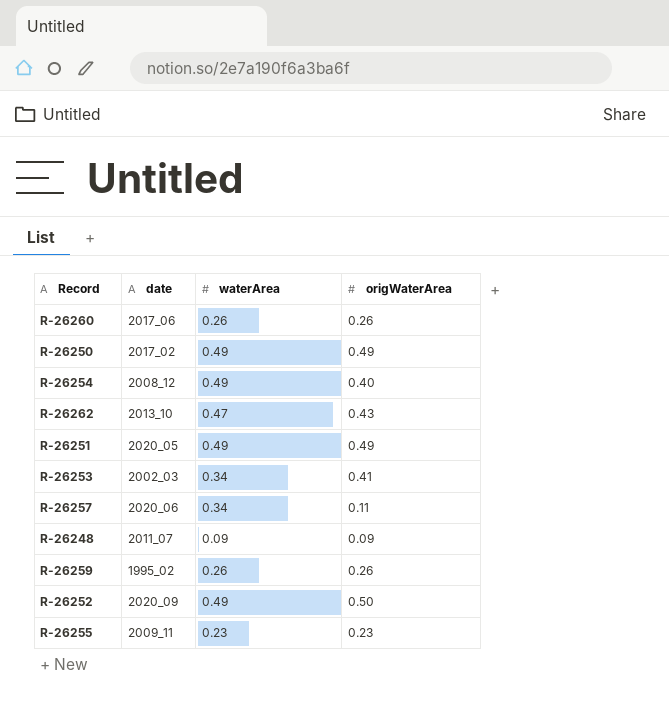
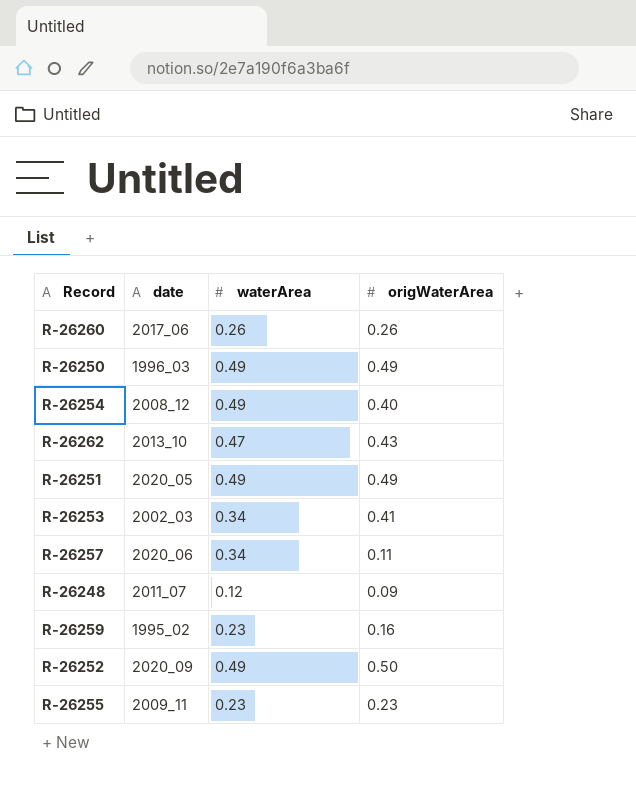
R-26250 | date: 2017_02 -> 1996_03
R-26248 | waterArea: 0.09 -> 0.12
R-26259 | waterArea: 0.26 -> 0.23
R-26259 | origWaterArea: 0.26 -> 0.16

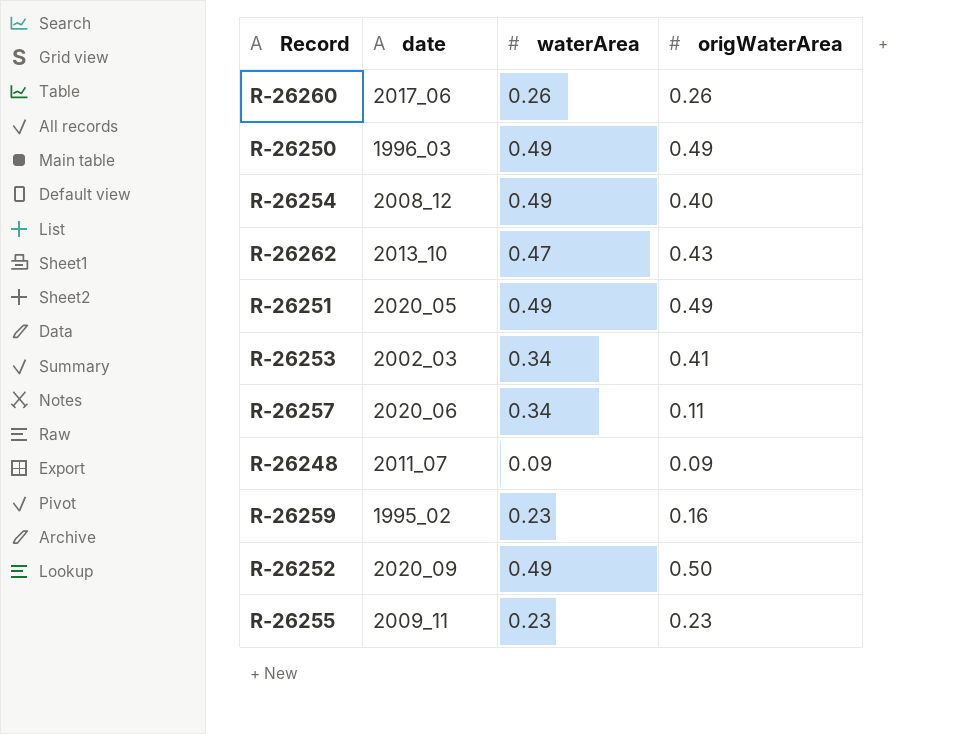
R-26248 | waterArea: 0.12 -> 0.09

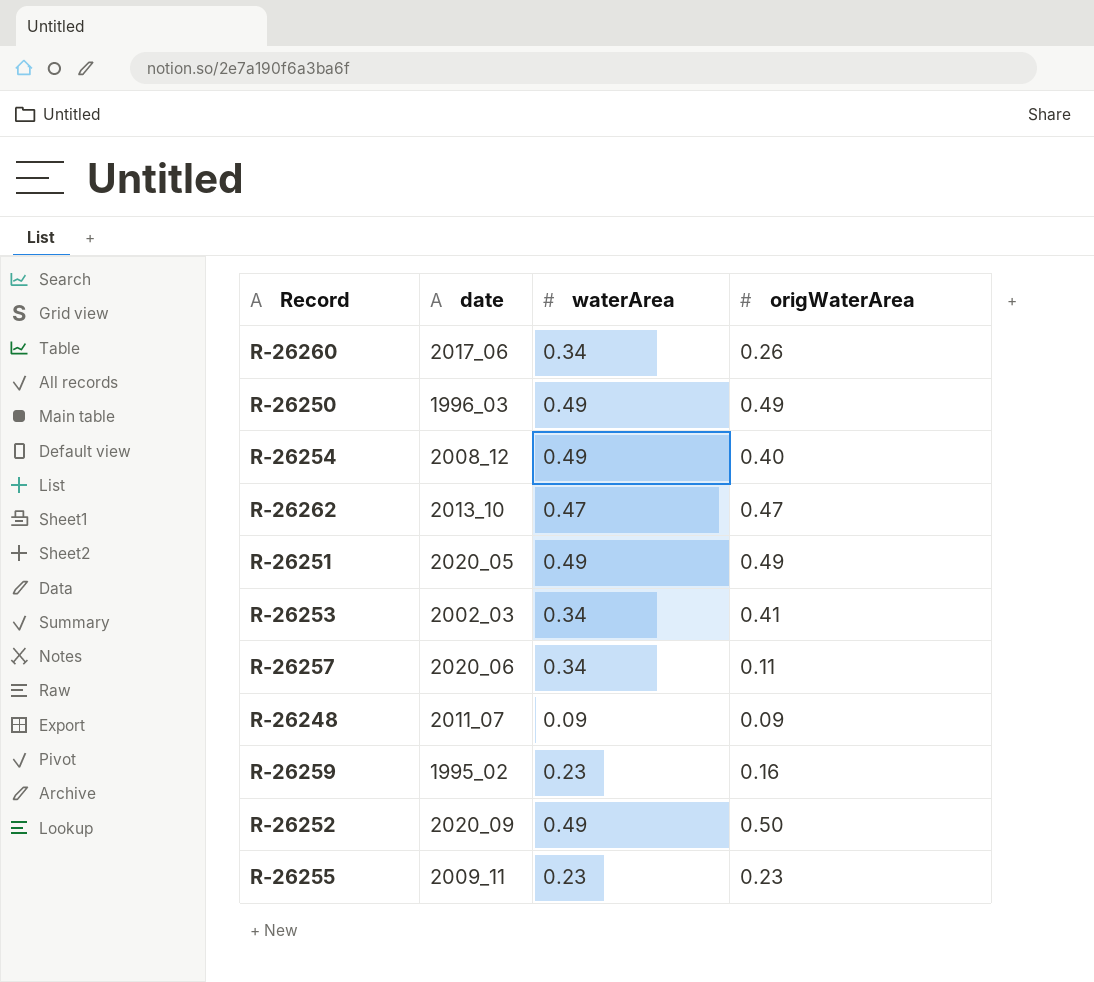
R-26260 | waterArea: 0.26 -> 0.34
R-26262 | origWaterArea: 0.43 -> 0.47

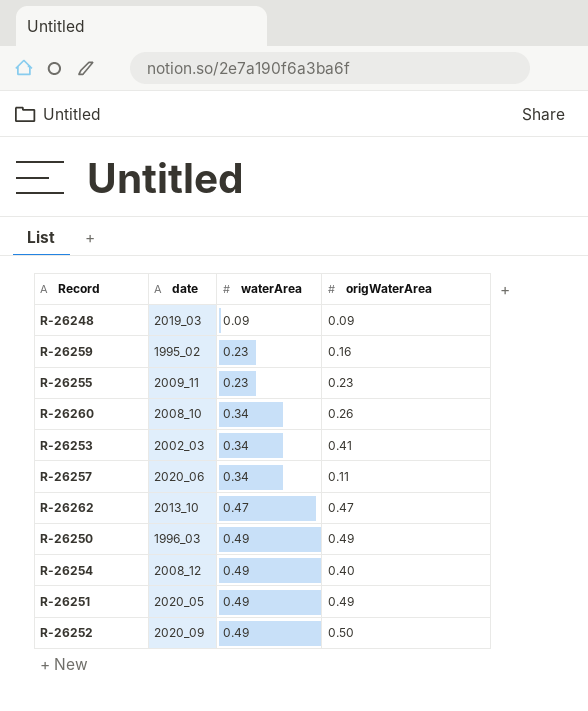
row order: none -> waterArea ascending
R-26248 | date: 2011_07 -> 2019_03
R-26260 | date: 2017_06 -> 2008_10

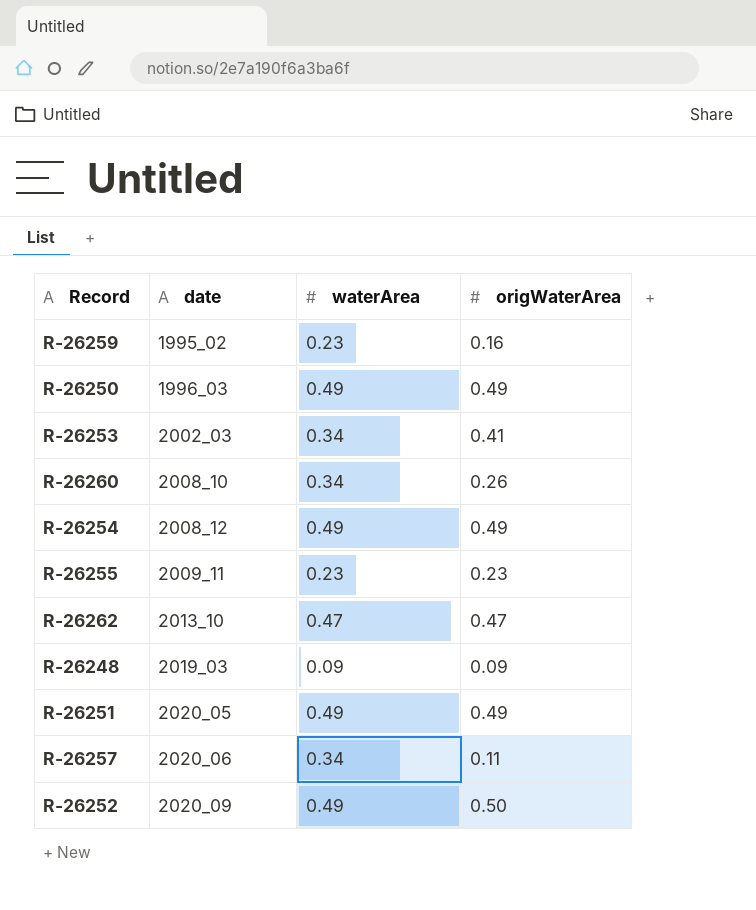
row order: waterArea ascending -> date ascending
R-26254 | origWaterArea: 0.40 -> 0.49

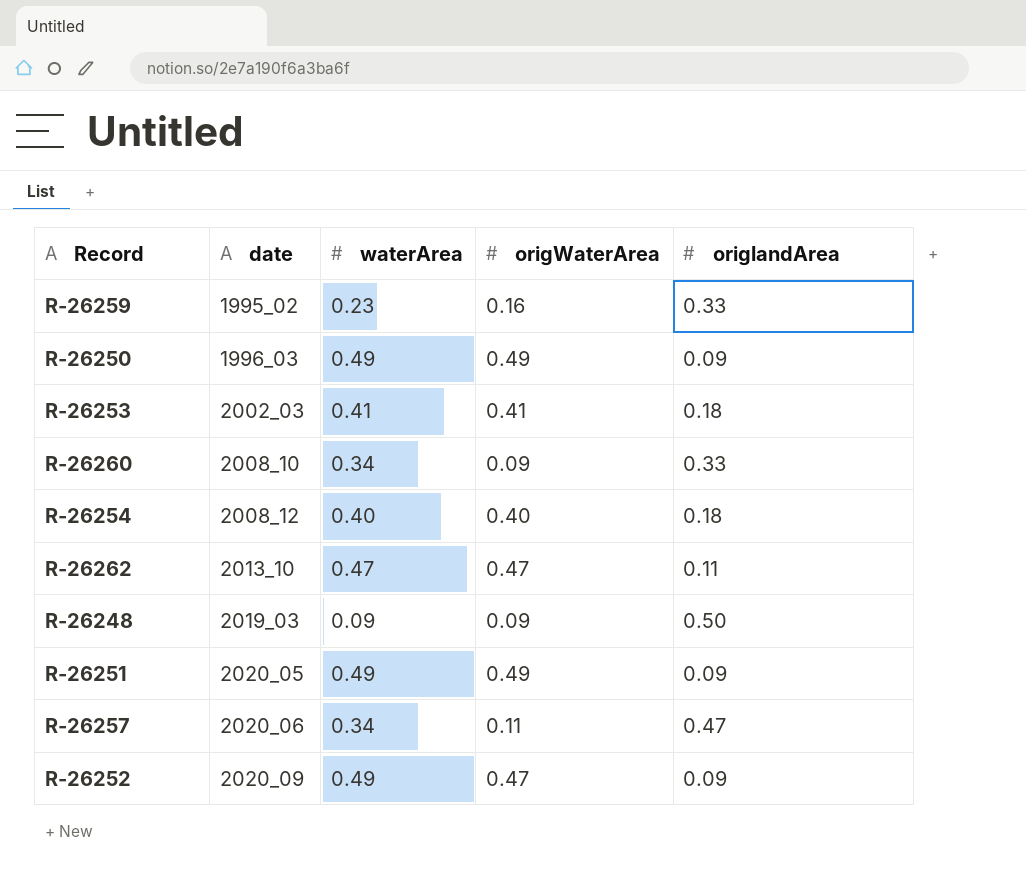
column origlandArea | position: none -> 5
row R-26255: 2009_11 | 0.23 | 0.23 -> none
R-26253 | waterArea: 0.34 -> 0.41
R-26260 | origWaterArea: 0.26 -> 0.09
R-26254 | waterArea: 0.49 -> 0.40
R-26254 | origWaterArea: 0.49 -> 0.40
R-26252 | origWaterArea: 0.50 -> 0.47

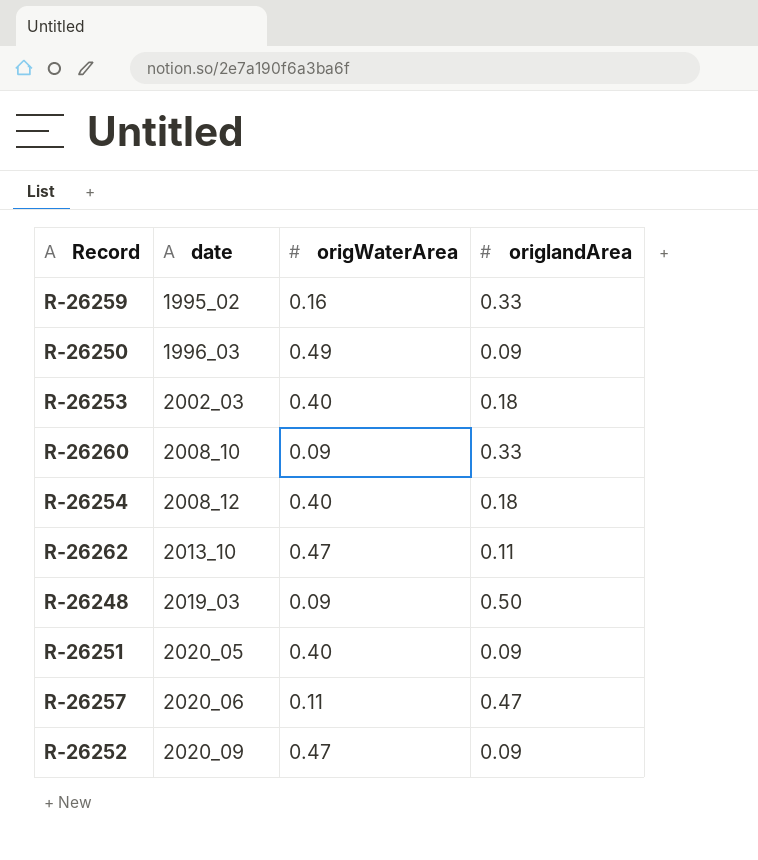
column waterArea | position: 3 -> none
R-26253 | origWaterArea: 0.41 -> 0.40
R-26251 | origWaterArea: 0.49 -> 0.40

